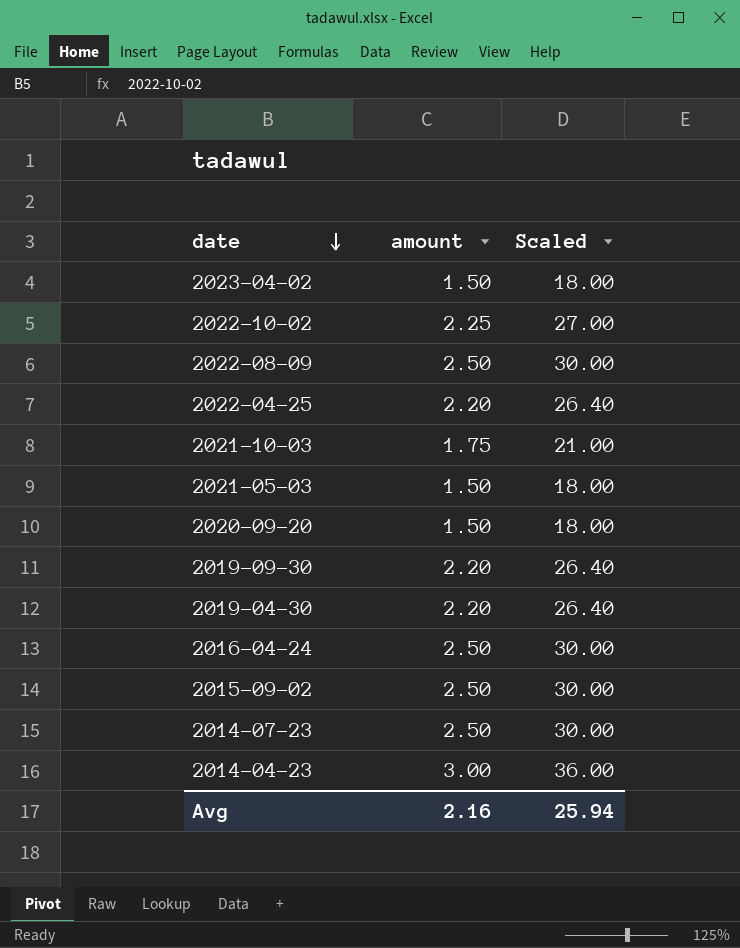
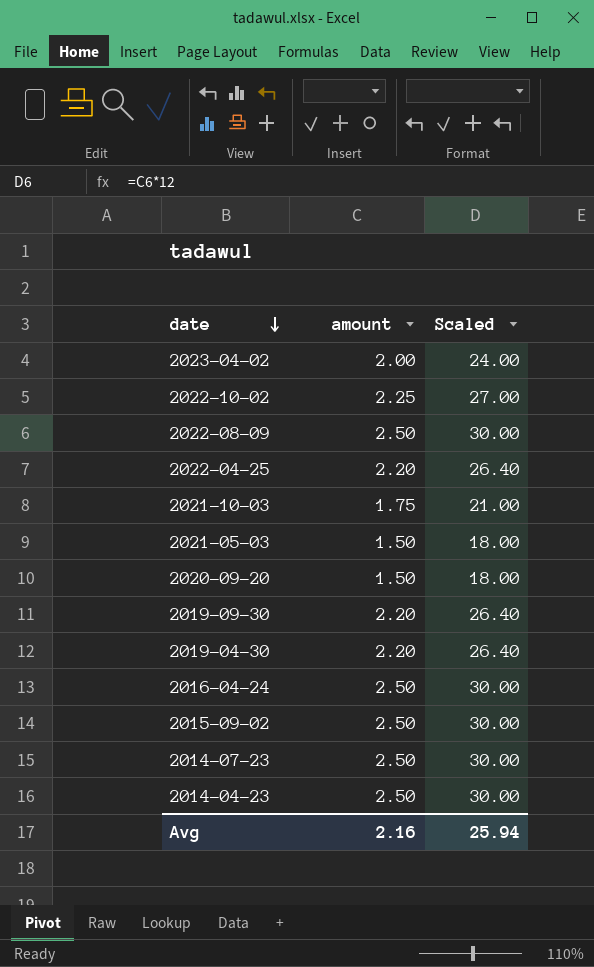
2023-04-02 | amount: 1.50 -> 2.00
2023-04-02 | Scaled: 18.00 -> 24.00
2014-04-23 | amount: 3.00 -> 2.50
2014-04-23 | Scaled: 36.00 -> 30.00

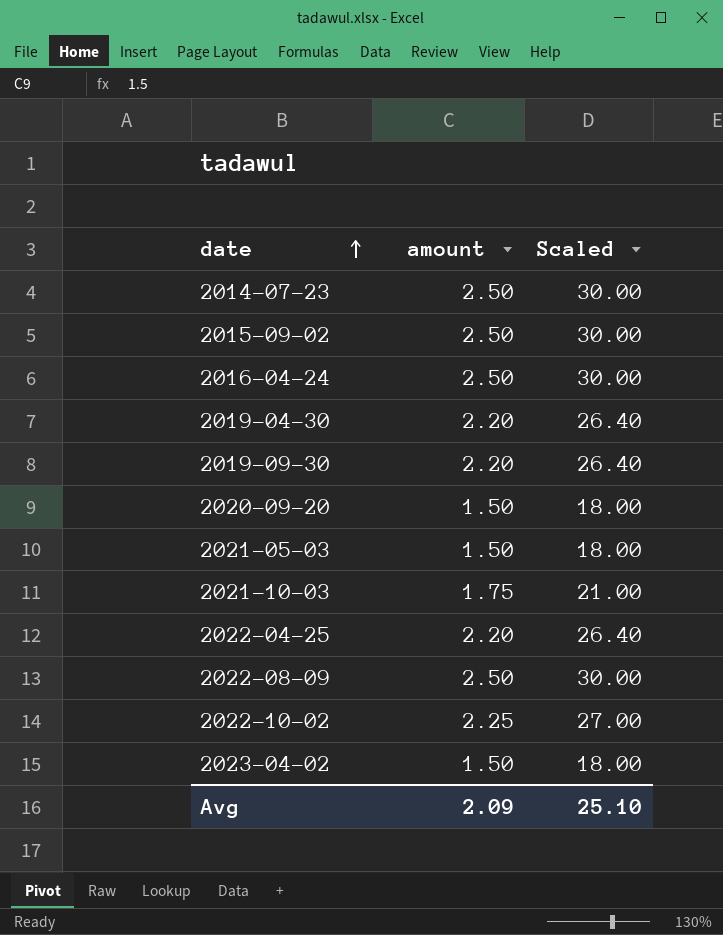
row order: date descending -> date ascending
row 2014-04-23: 2.50 | 30.00 -> none
2023-04-02 | amount: 2.00 -> 1.50
2023-04-02 | Scaled: 24.00 -> 18.00
Avg | amount: 2.16 -> 2.09
Avg | Scaled: 25.94 -> 25.10

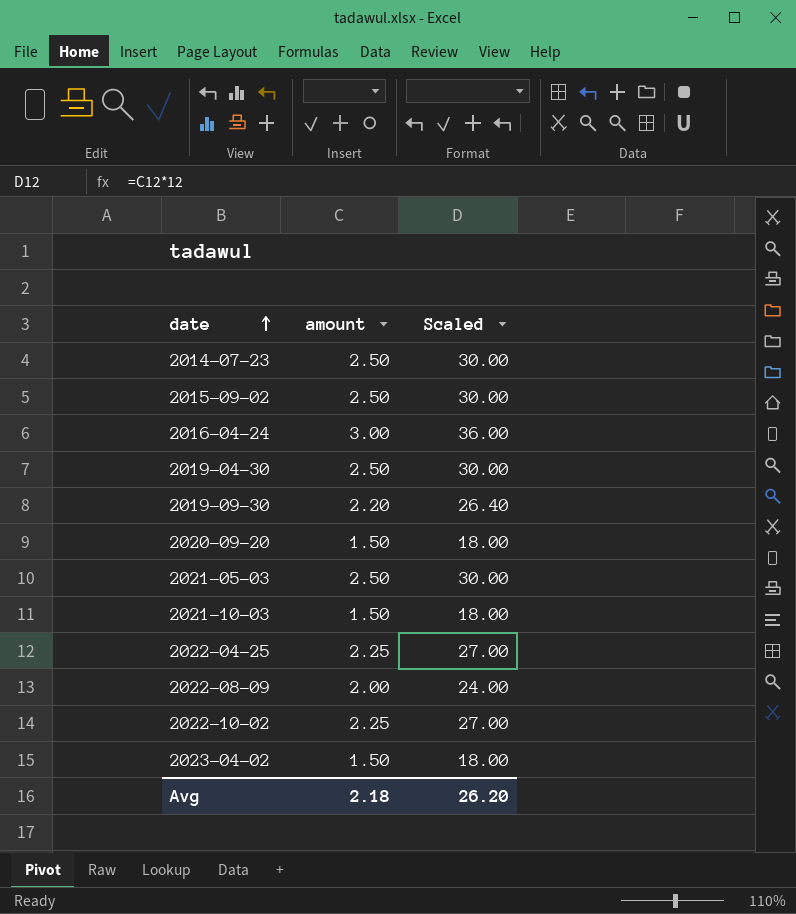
2016-04-24 | amount: 2.50 -> 3.00
2016-04-24 | Scaled: 30.00 -> 36.00
2019-04-30 | amount: 2.20 -> 2.50
2019-04-30 | Scaled: 26.40 -> 30.00
2021-05-03 | amount: 1.50 -> 2.50
2021-05-03 | Scaled: 18.00 -> 30.00
2021-10-03 | amount: 1.75 -> 1.50
2021-10-03 | Scaled: 21.00 -> 18.00
2022-04-25 | amount: 2.20 -> 2.25
2022-04-25 | Scaled: 26.40 -> 27.00
2022-08-09 | amount: 2.50 -> 2.00
2022-08-09 | Scaled: 30.00 -> 24.00
Avg | amount: 2.09 -> 2.18
Avg | Scaled: 25.10 -> 26.20

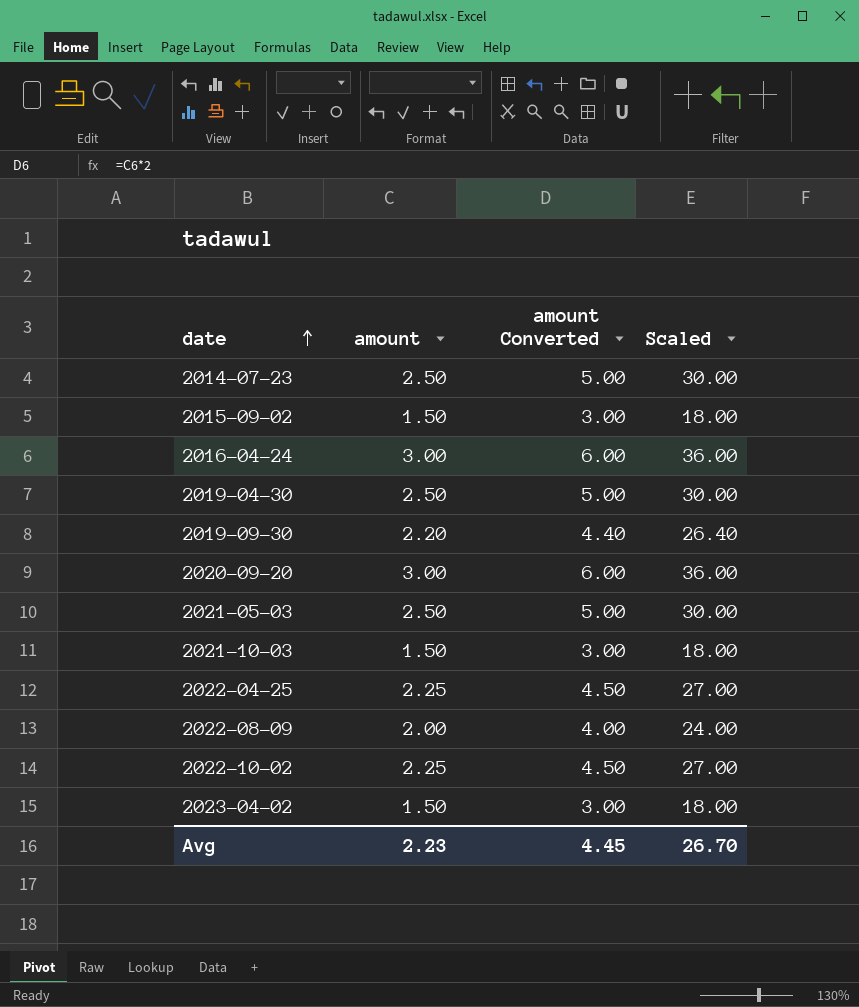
column amount Converted | formula: none -> [amount] * 2
2015-09-02 | amount: 2.50 -> 1.50
2015-09-02 | Scaled: 30.00 -> 18.00
2020-09-20 | amount: 1.50 -> 3.00
2020-09-20 | Scaled: 18.00 -> 36.00
Avg | amount: 2.18 -> 2.23
Avg | Scaled: 26.20 -> 26.70

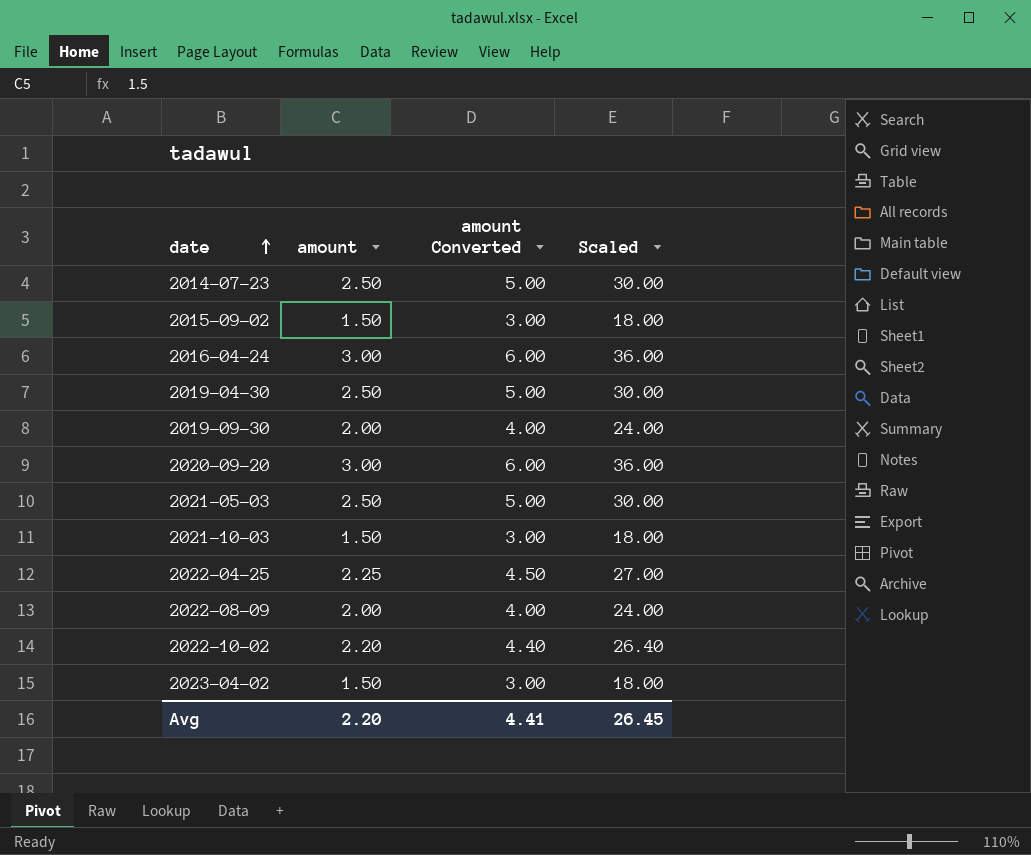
2019-09-30 | amount: 2.20 -> 2.00
2019-09-30 | amount Converted: 4.40 -> 4.00
2019-09-30 | Scaled: 26.40 -> 24.00
2022-10-02 | amount: 2.25 -> 2.20
2022-10-02 | amount Converted: 4.50 -> 4.40
2022-10-02 | Scaled: 27.00 -> 26.40
Avg | amount: 2.23 -> 2.20
Avg | amount Converted: 4.45 -> 4.41
Avg | Scaled: 26.70 -> 26.45

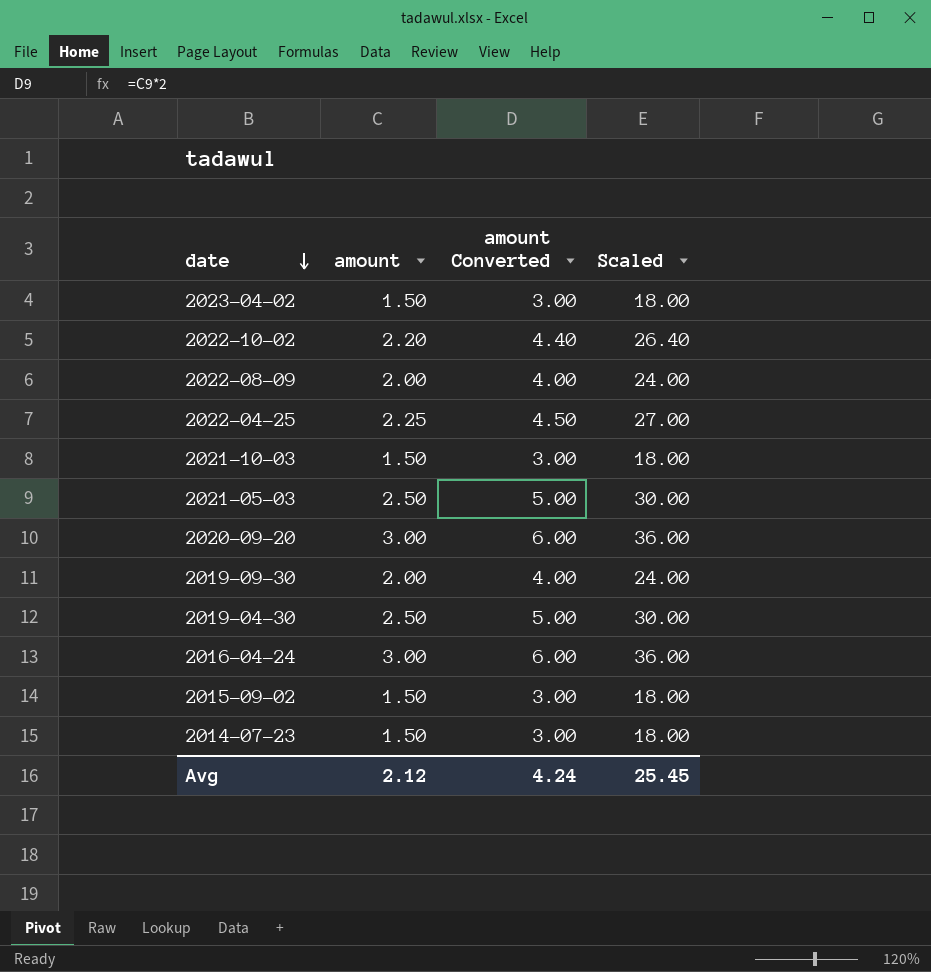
row order: date ascending -> date descending
2014-07-23 | amount: 2.50 -> 1.50
2014-07-23 | amount Converted: 5.00 -> 3.00
2014-07-23 | Scaled: 30.00 -> 18.00
Avg | amount: 2.20 -> 2.12
Avg | amount Converted: 4.41 -> 4.24
Avg | Scaled: 26.45 -> 25.45

